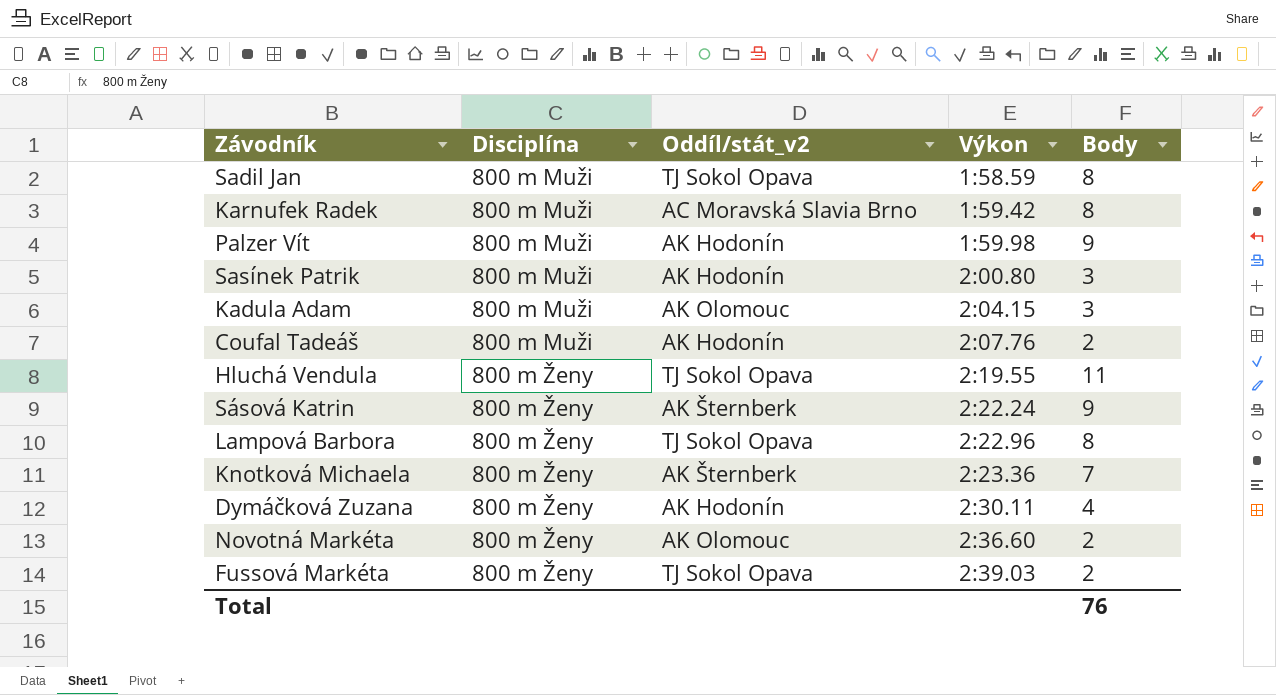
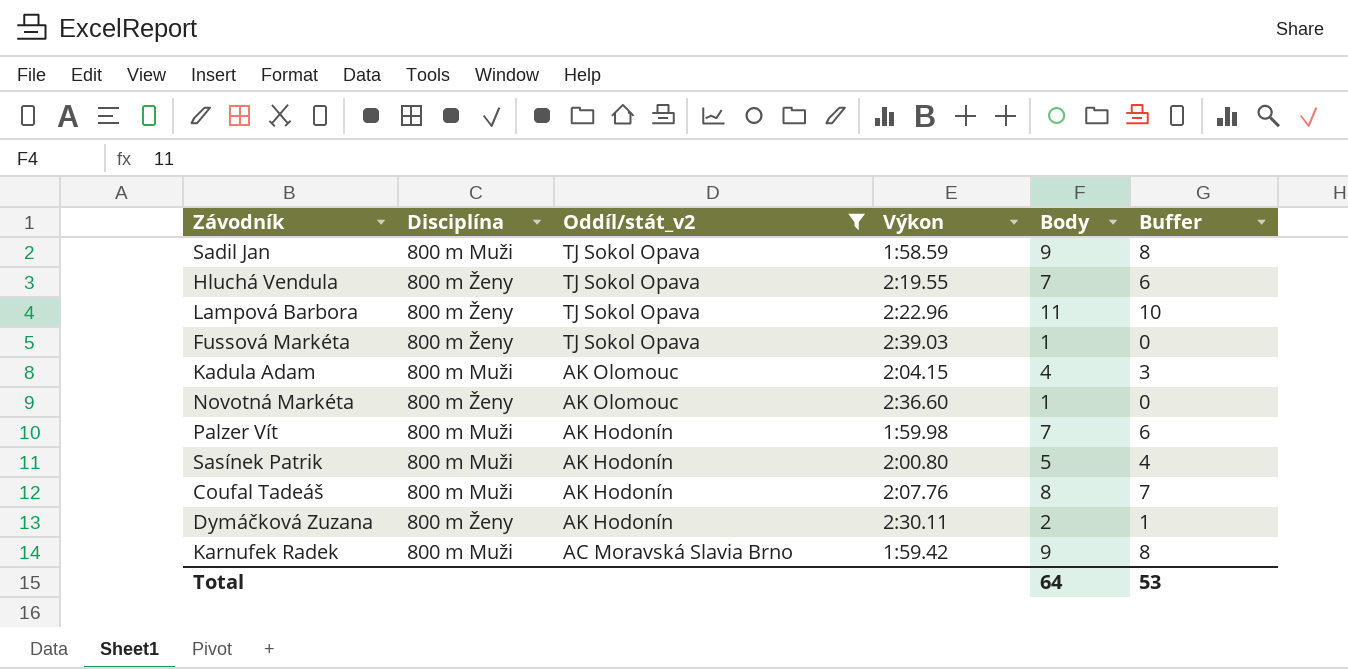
filter: none -> Oddíl/stát_v2 != AK Šternberk
row order: Disciplína ascending -> Oddíl/stát_v2 descending
column Buffer | formula: none -> [Body] - 1
Sadil Jan | Body: 8 -> 9
Hluchá Vendula | Body: 11 -> 7
Lampová Barbora | Body: 8 -> 11
Fussová Markéta | Body: 2 -> 1
Kadula Adam | Body: 3 -> 4
Novotná Markéta | Body: 2 -> 1
Palzer Vít | Body: 9 -> 7
Sasínek Patrik | Body: 3 -> 5
Coufal Tadeáš | Body: 2 -> 8
Dymáčková Zuzana | Body: 4 -> 2
Karnufek Radek | Body: 8 -> 9
Total | Body: 76 -> 64

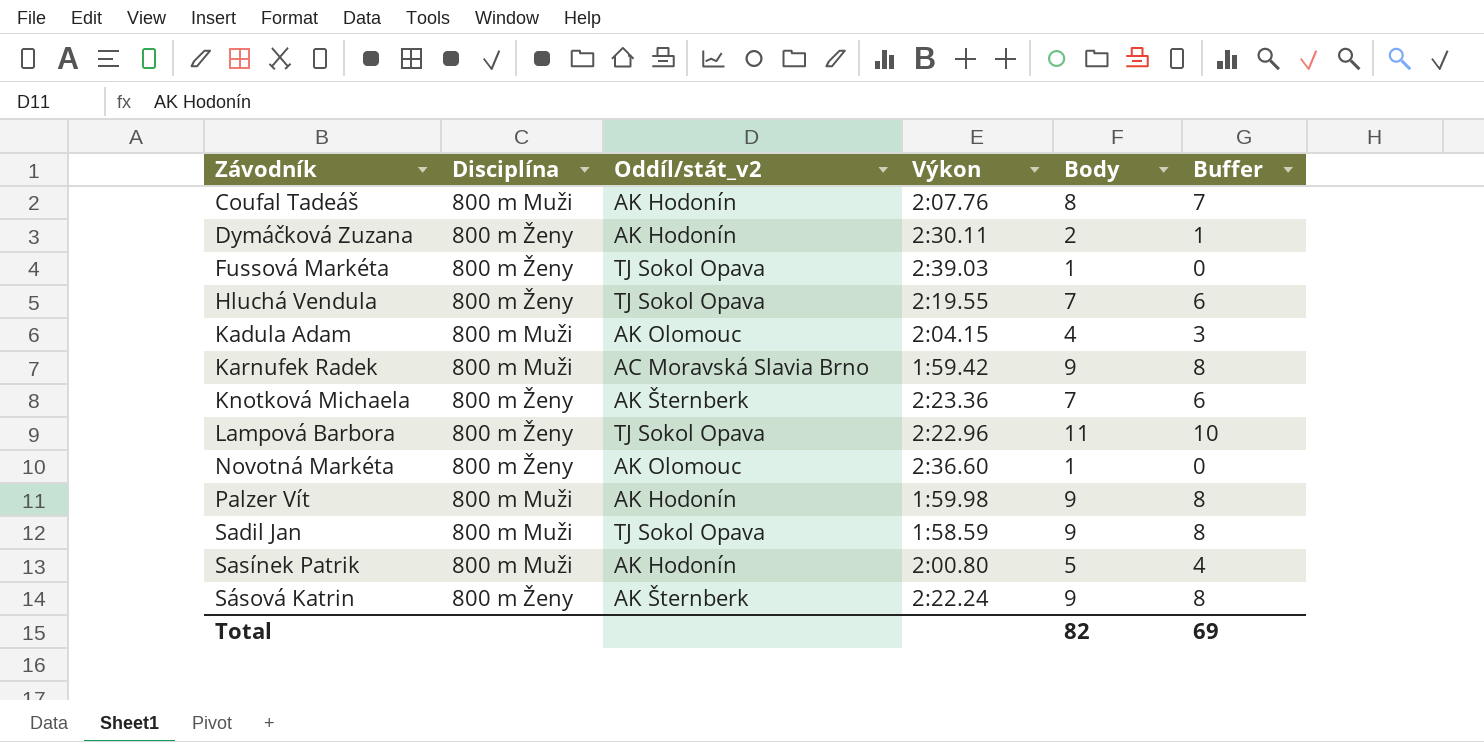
filter: Oddíl/stát_v2 != AK Šternberk -> none
row order: Oddíl/stát_v2 descending -> Závodník ascending
Palzer Vít | Body: 7 -> 9
Palzer Vít | Buffer: 6 -> 8
Total | Body: 64 -> 82
Total | Buffer: 53 -> 69

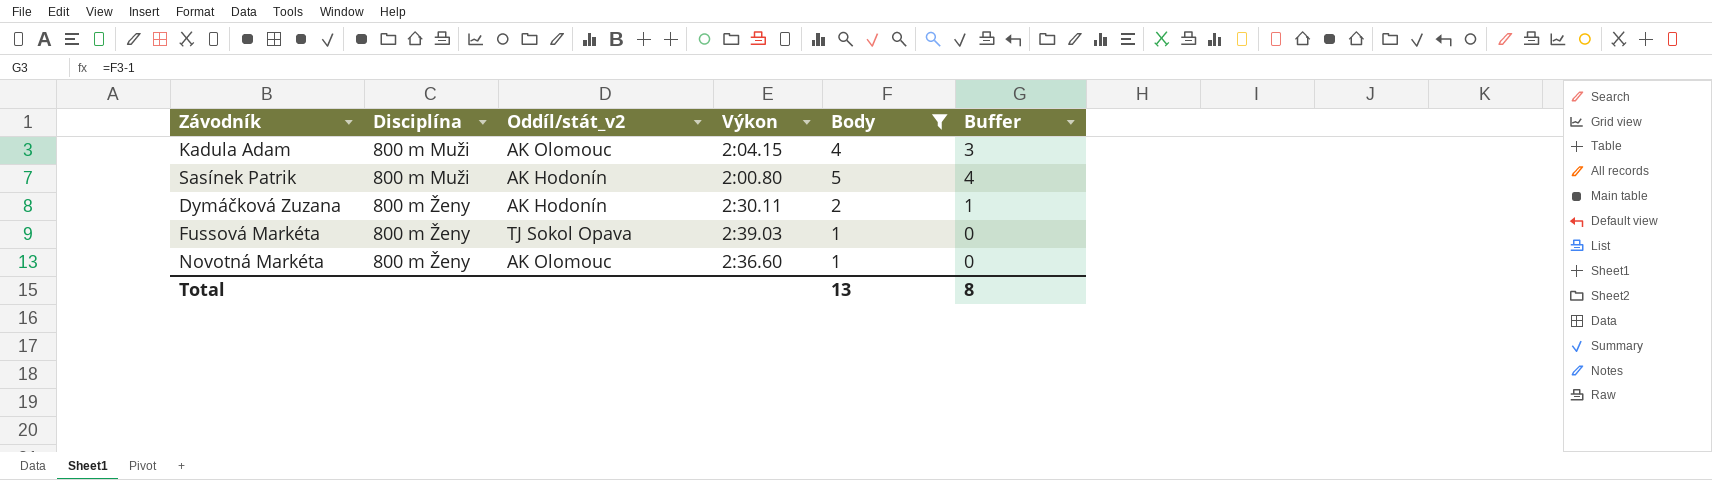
filter: none -> Body <= 5
row order: Závodník ascending -> Disciplína ascending
Total | Body: 82 -> 13
Total | Buffer: 69 -> 8

